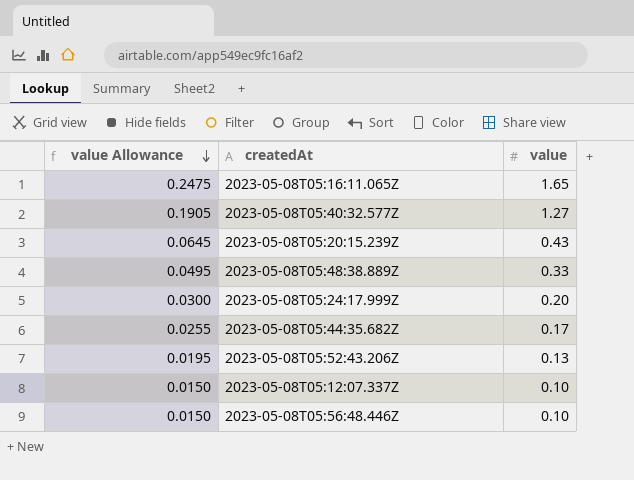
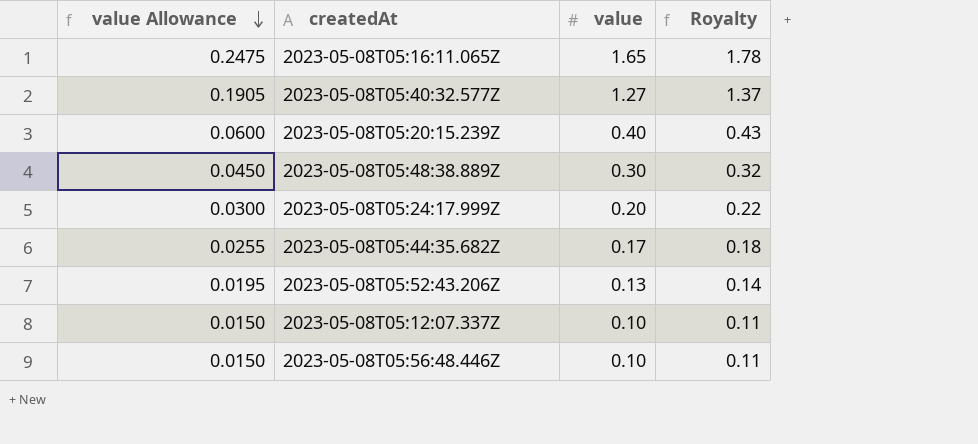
column Royalty | formula: none -> [value] * 1.08
2023-05-08T05:20:15.239Z | value Allowance: 0.0645 -> 0.0600
2023-05-08T05:20:15.239Z | value: 0.43 -> 0.40
2023-05-08T05:48:38.889Z | value Allowance: 0.0495 -> 0.0450
2023-05-08T05:48:38.889Z | value: 0.33 -> 0.30

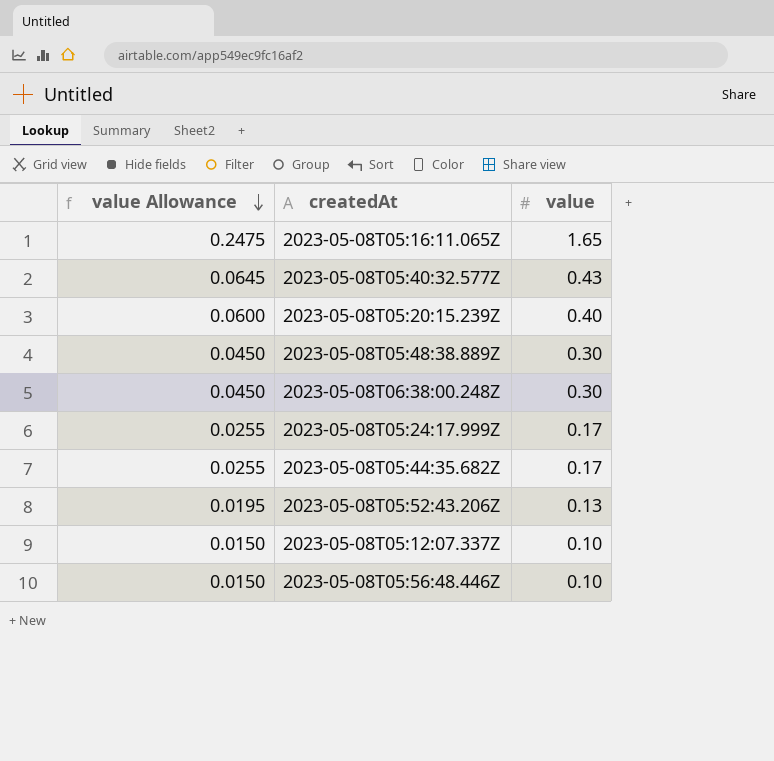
column Royalty | formula: [value] * 1.08 -> none
2023-05-08T05:40:32.577Z | value Allowance: 0.1905 -> 0.0645
2023-05-08T05:40:32.577Z | value: 1.27 -> 0.43
row 2023-05-08T06:38:00.248Z: none -> 0.0450 | 0.30
2023-05-08T05:24:17.999Z | value Allowance: 0.0300 -> 0.0255
2023-05-08T05:24:17.999Z | value: 0.20 -> 0.17

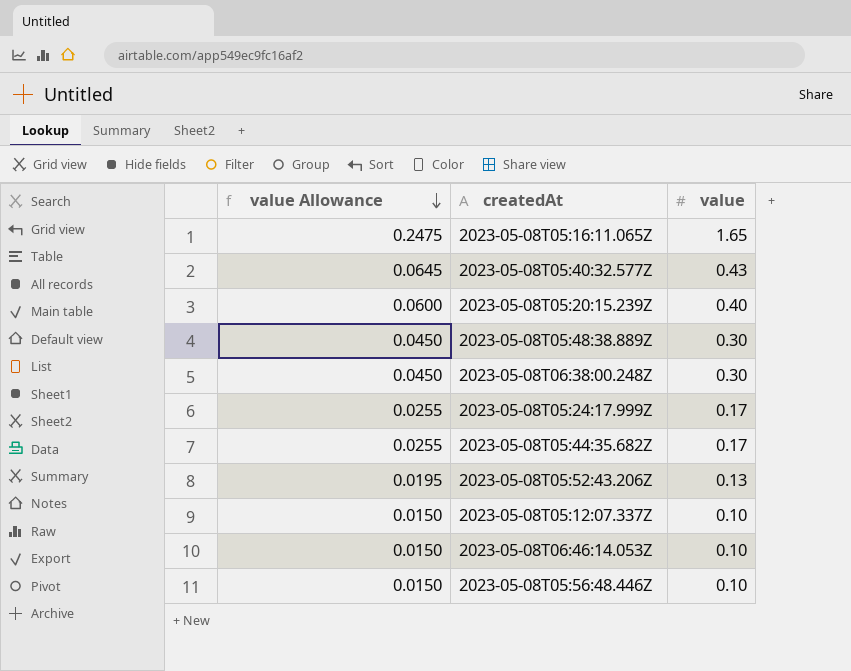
row 2023-05-08T06:46:14.053Z: none -> 0.0150 | 0.10

